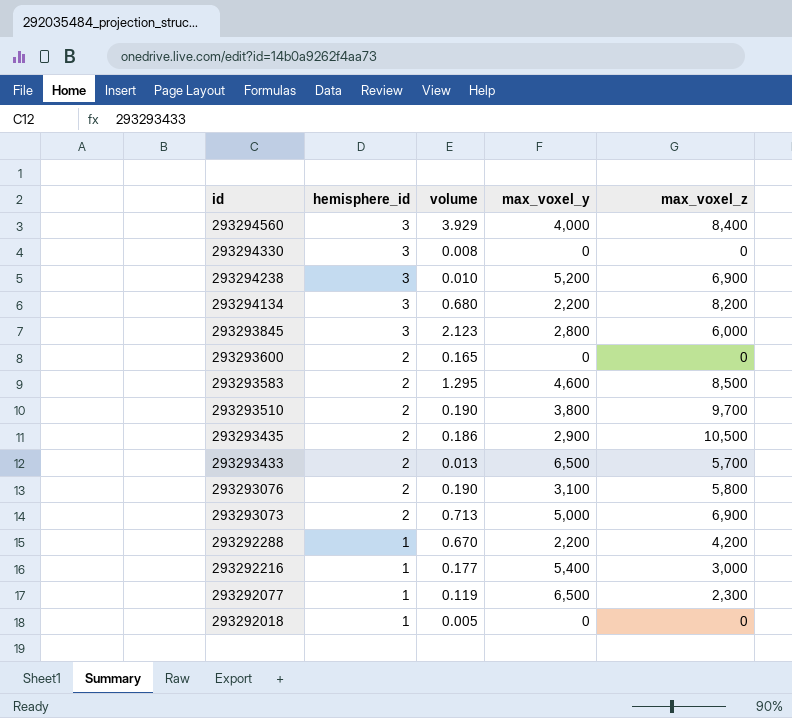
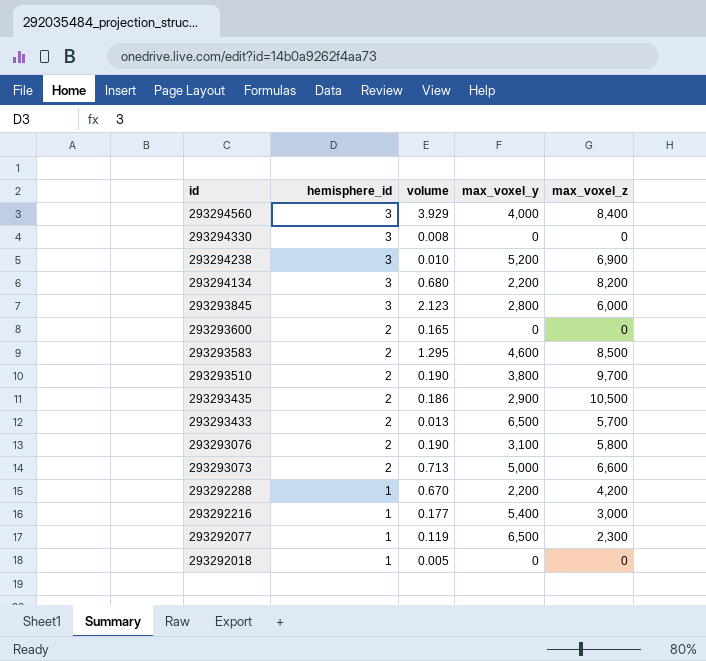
293293073 | max_voxel_z: 6,900 -> 6,600

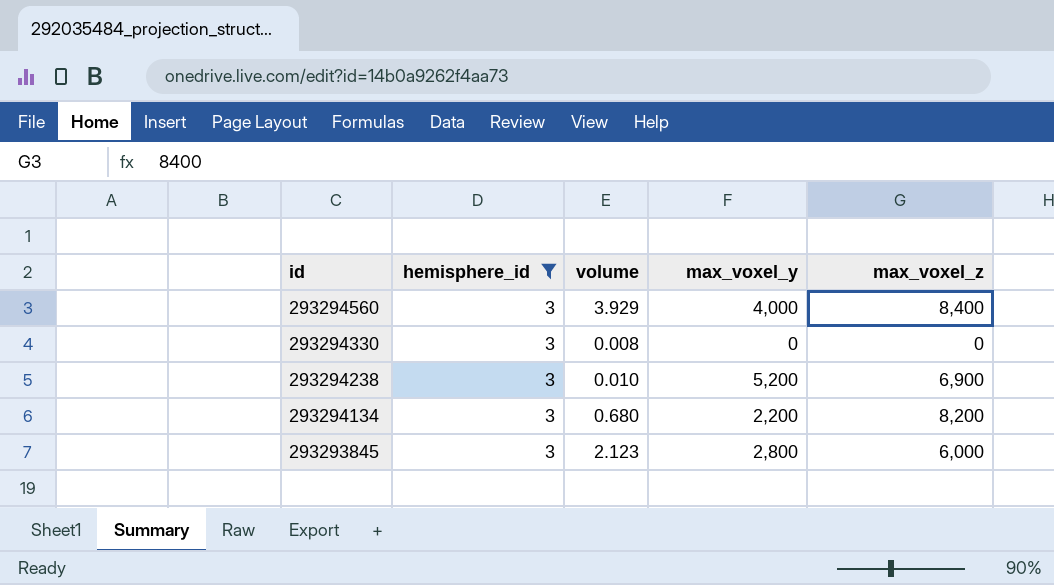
filter: none -> hemisphere_id = 3

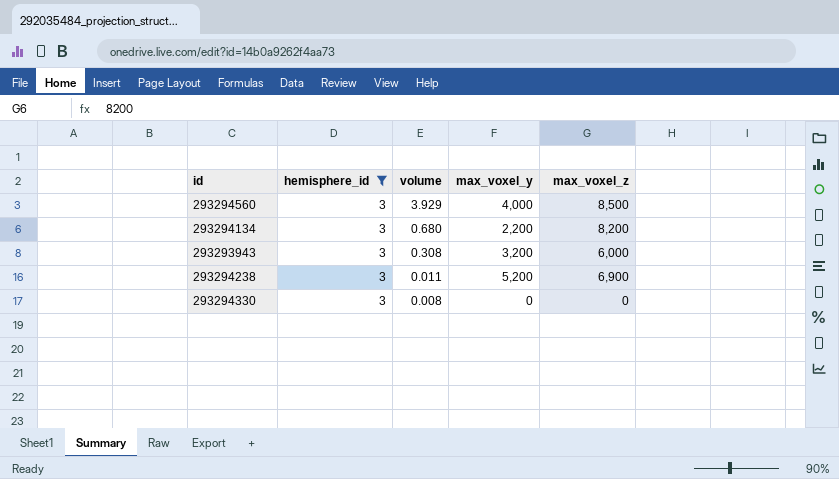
row order: id descending -> volume descending
row 293293845: 3 | 2.123 | 2,800 | 6,000 -> none
293294560 | max_voxel_z: 8,400 -> 8,500
row 293293943: none -> 3 | 0.308 | 3,200 | 6,000
293294238 | volume: 0.010 -> 0.011

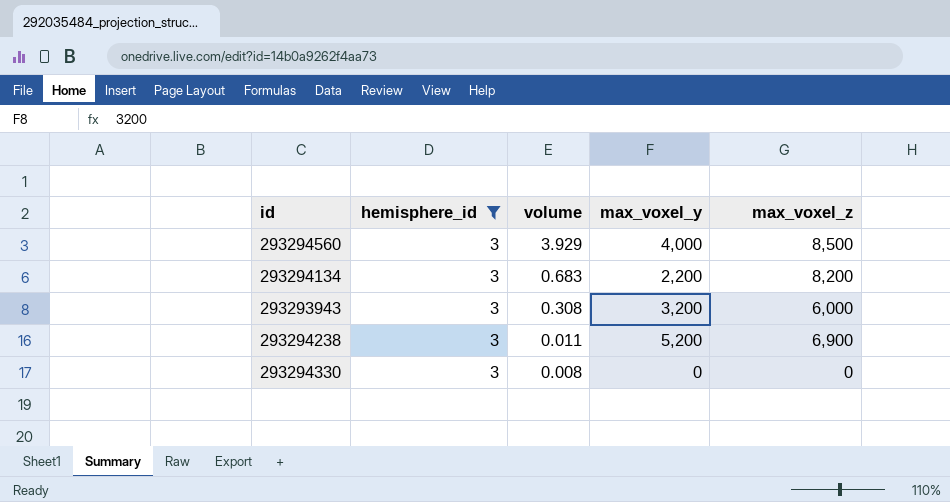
293294134 | volume: 0.680 -> 0.683

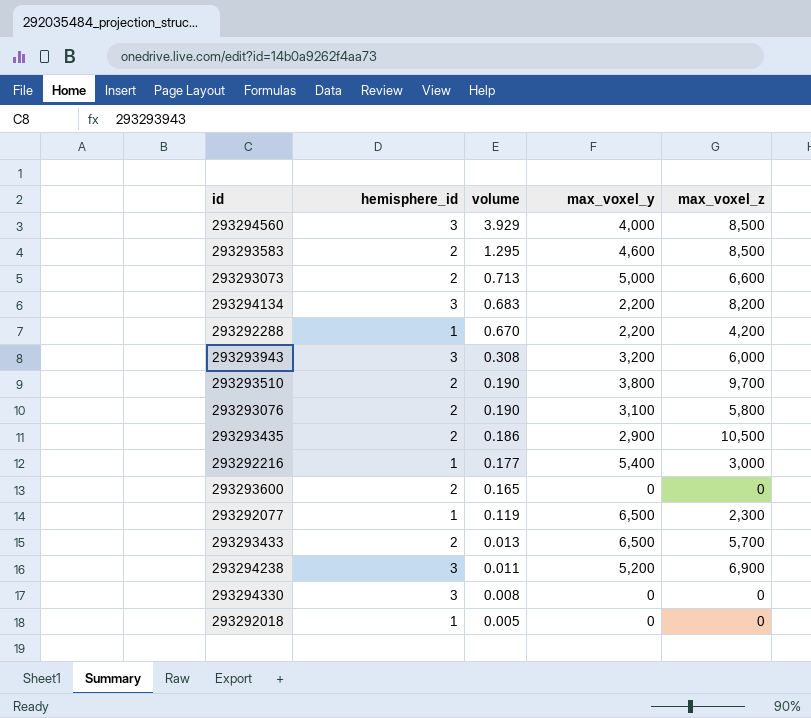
filter: hemisphere_id = 3 -> none

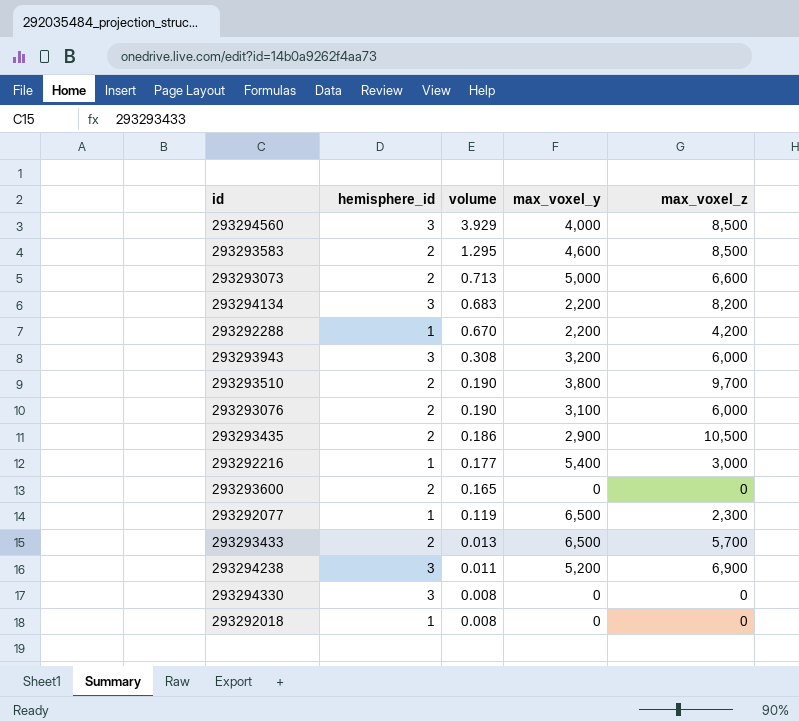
293293076 | max_voxel_z: 5,800 -> 6,000
293292018 | volume: 0.005 -> 0.008

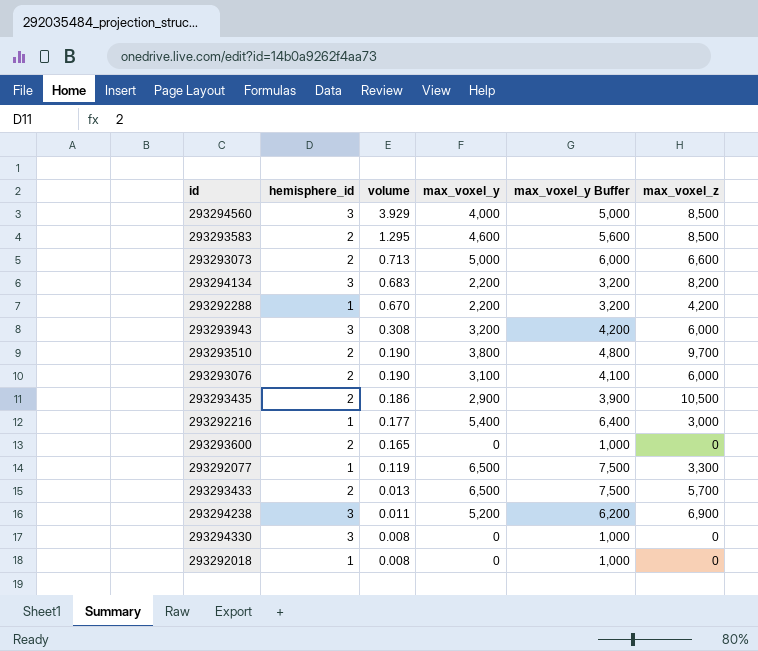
column max_voxel_y Buffer | formula: none -> [max_voxel_y] + 1000
293292077 | max_voxel_z: 2,300 -> 3,300

